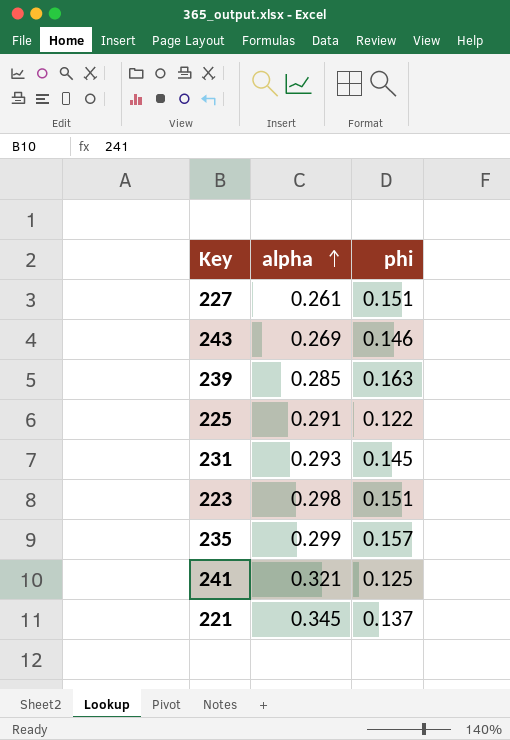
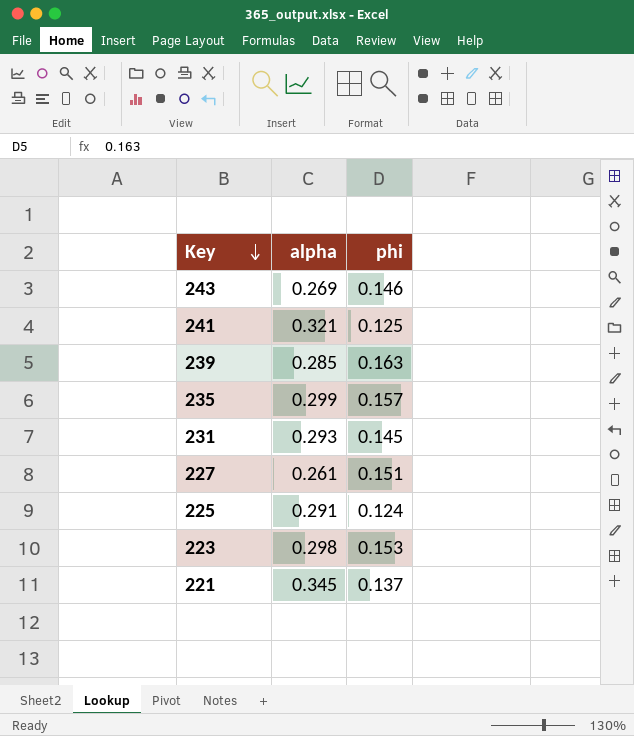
row order: alpha ascending -> Key descending
225 | phi: 0.122 -> 0.124
223 | phi: 0.151 -> 0.153

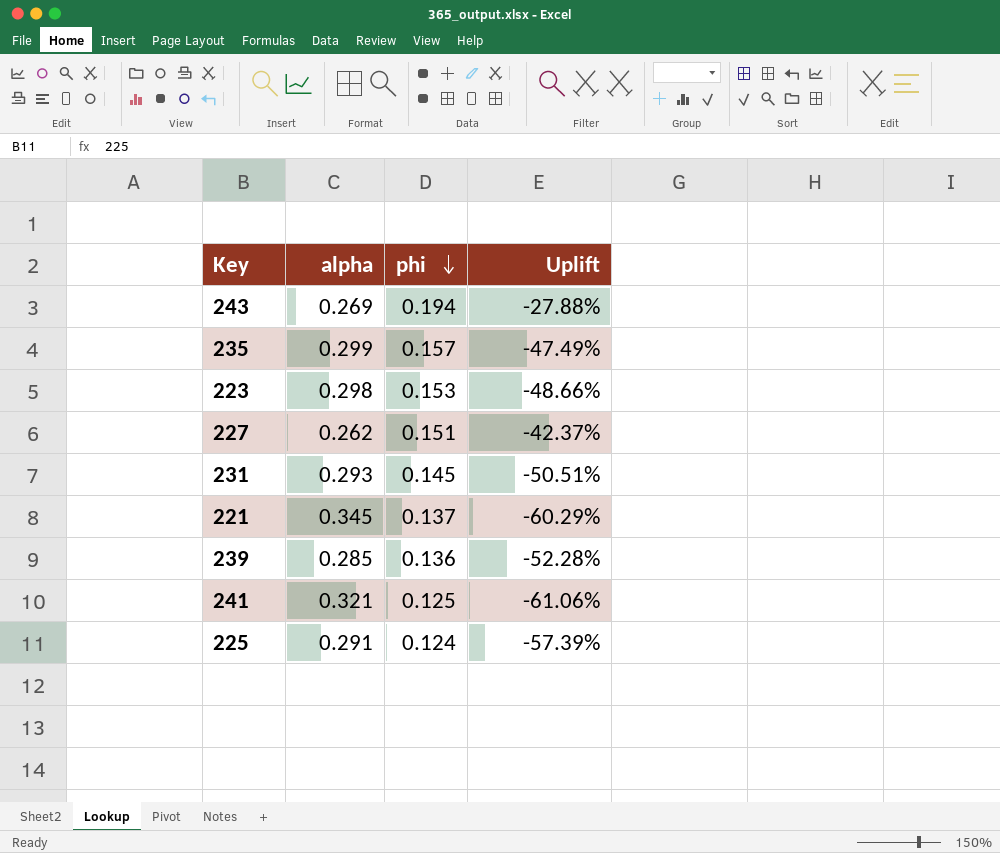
row order: Key descending -> phi descending
column Uplift | formula: none -> ([phi] - [alpha]) / [alpha]
243 | phi: 0.146 -> 0.194
227 | alpha: 0.261 -> 0.262
239 | phi: 0.163 -> 0.136

